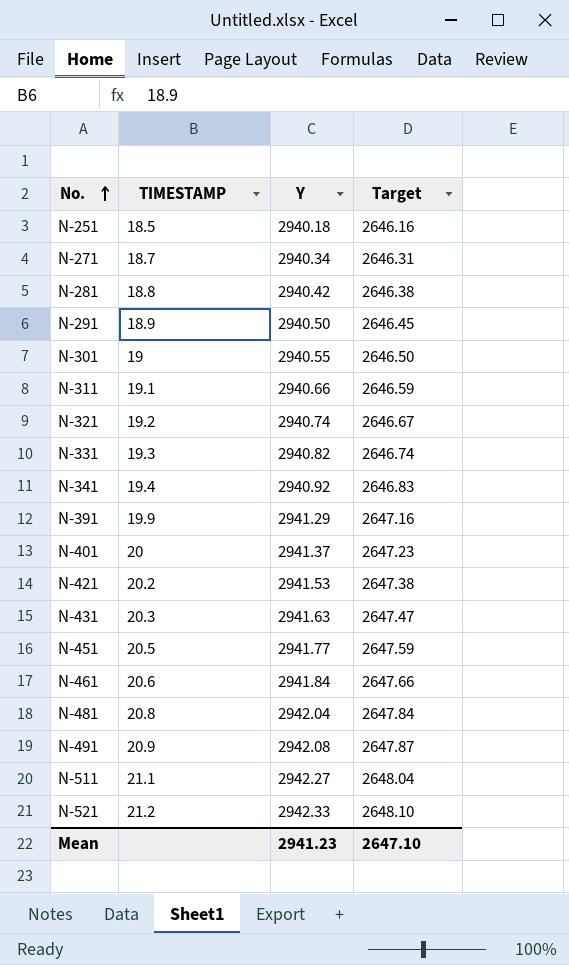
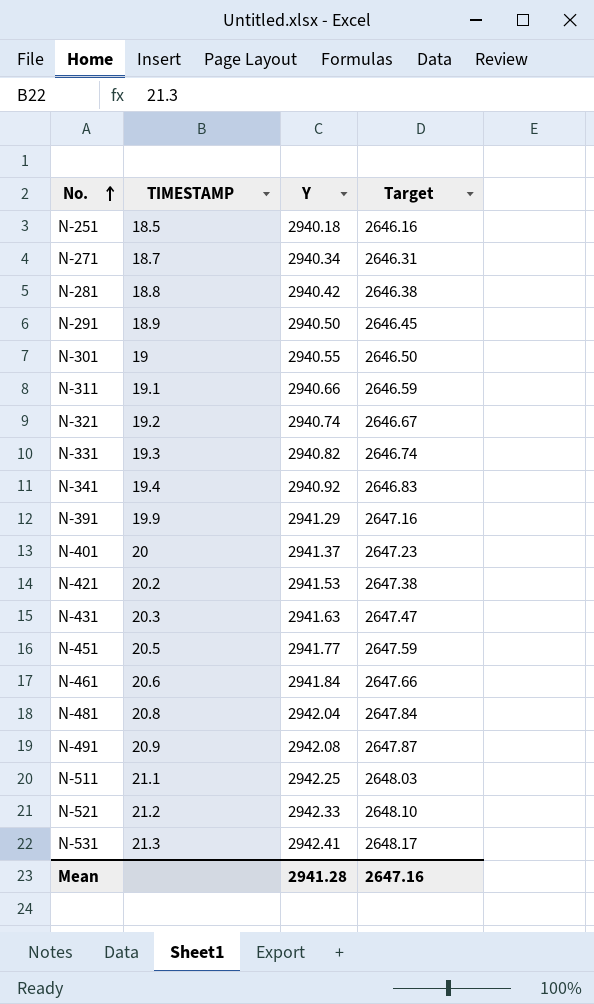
N-511 | Y: 2942.27 -> 2942.25
N-511 | Target: 2648.04 -> 2648.03
row N-531: none -> 21.3 | 2942.41 | 2648.17
Mean | Y: 2941.23 -> 2941.28
Mean | Target: 2647.10 -> 2647.16

